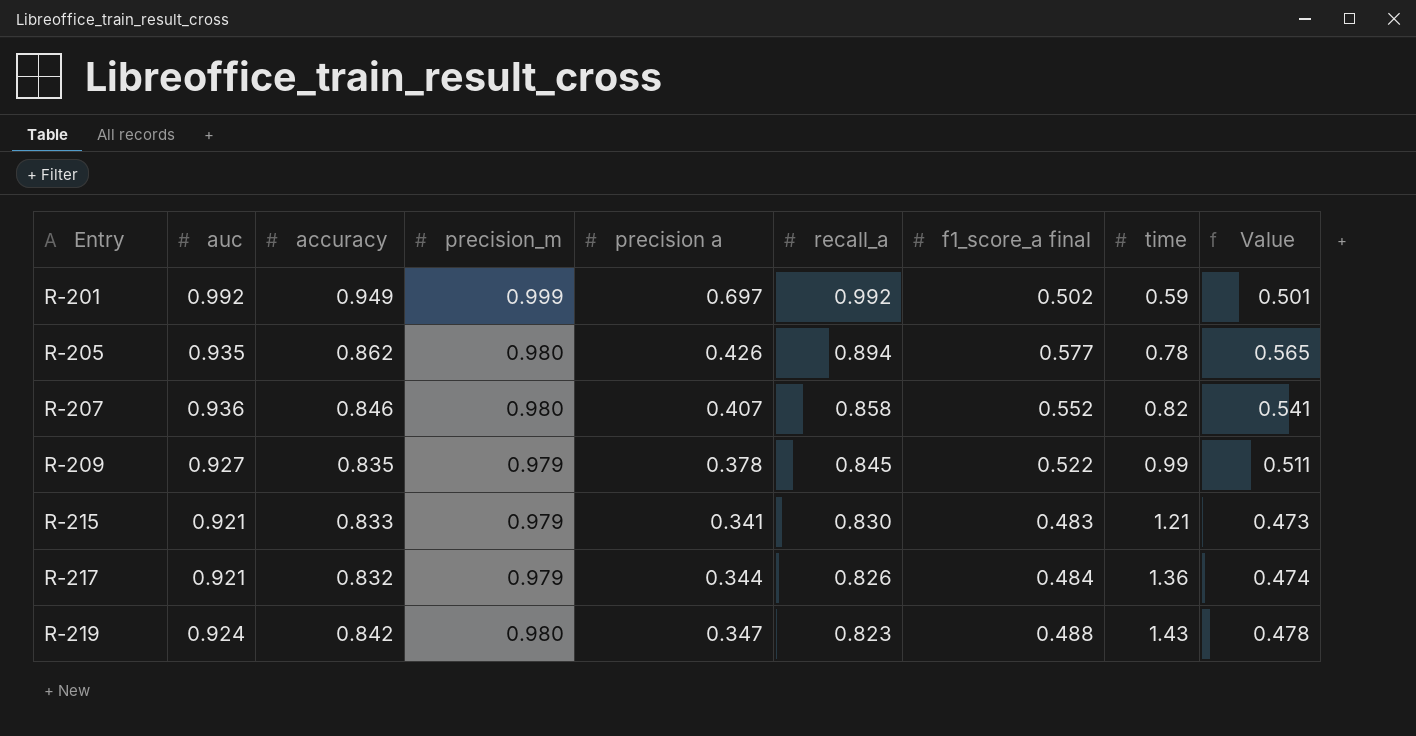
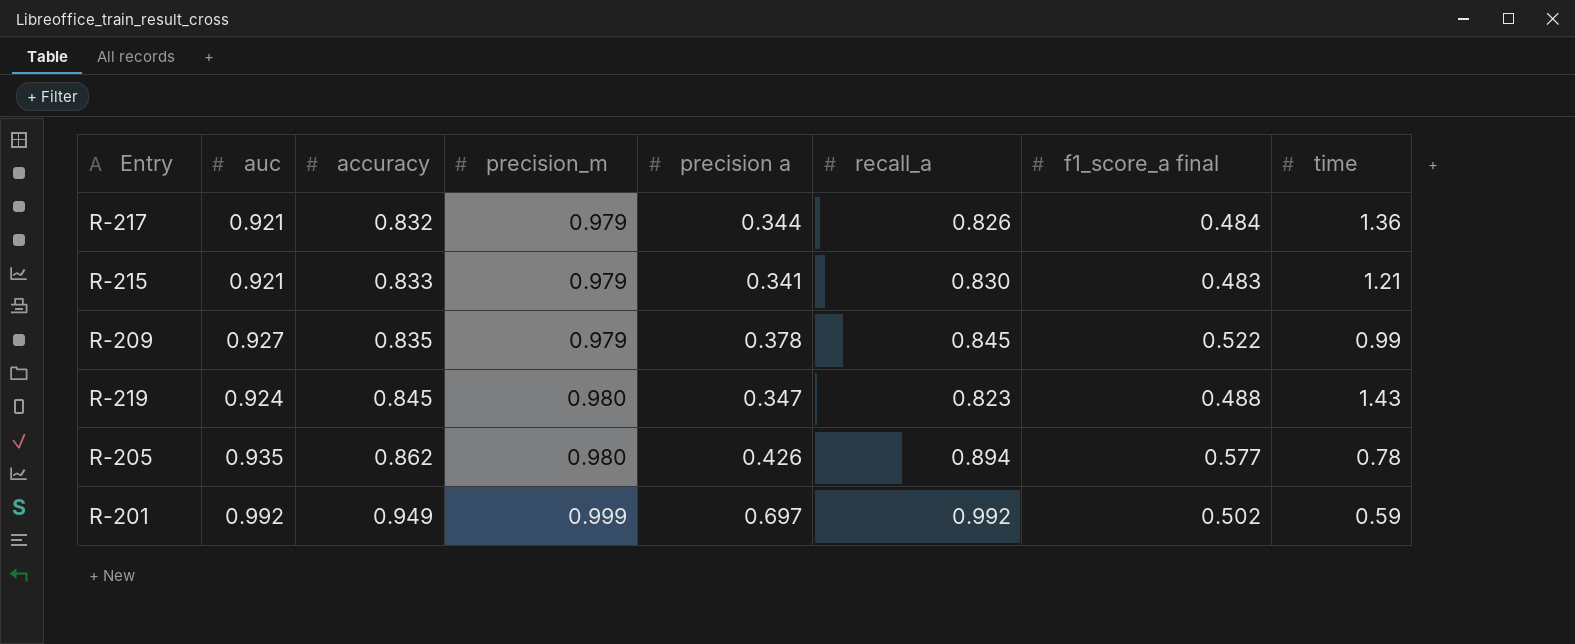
row order: Entry ascending -> accuracy ascending
column Value | formula: [precision_m] * [f1_score_a final] -> none
row R-207: 0.936 | 0.846 | 0.980 | 0.407 | 0.858 | 0.552 | 0.82 | 0.541 -> none
R-219 | accuracy: 0.842 -> 0.845

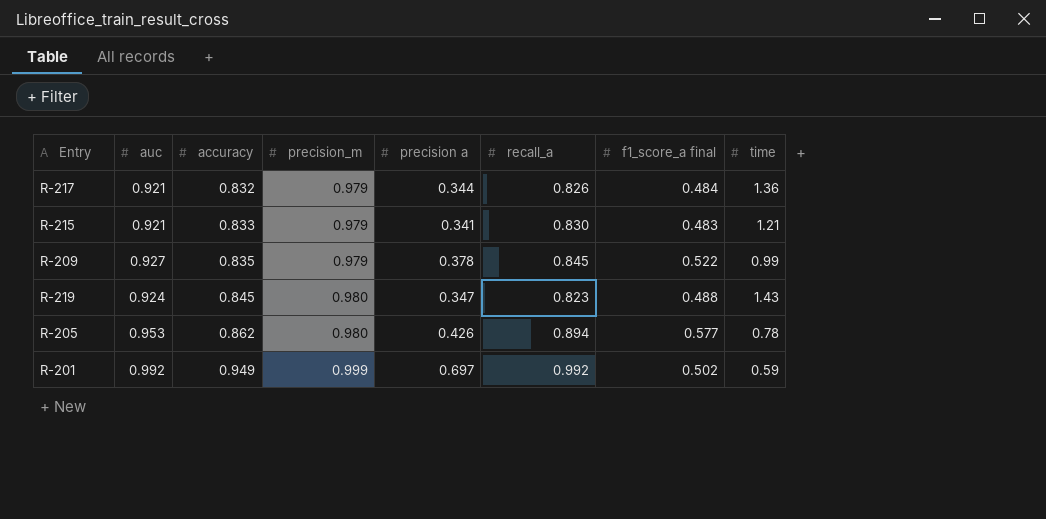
R-205 | auc: 0.935 -> 0.953

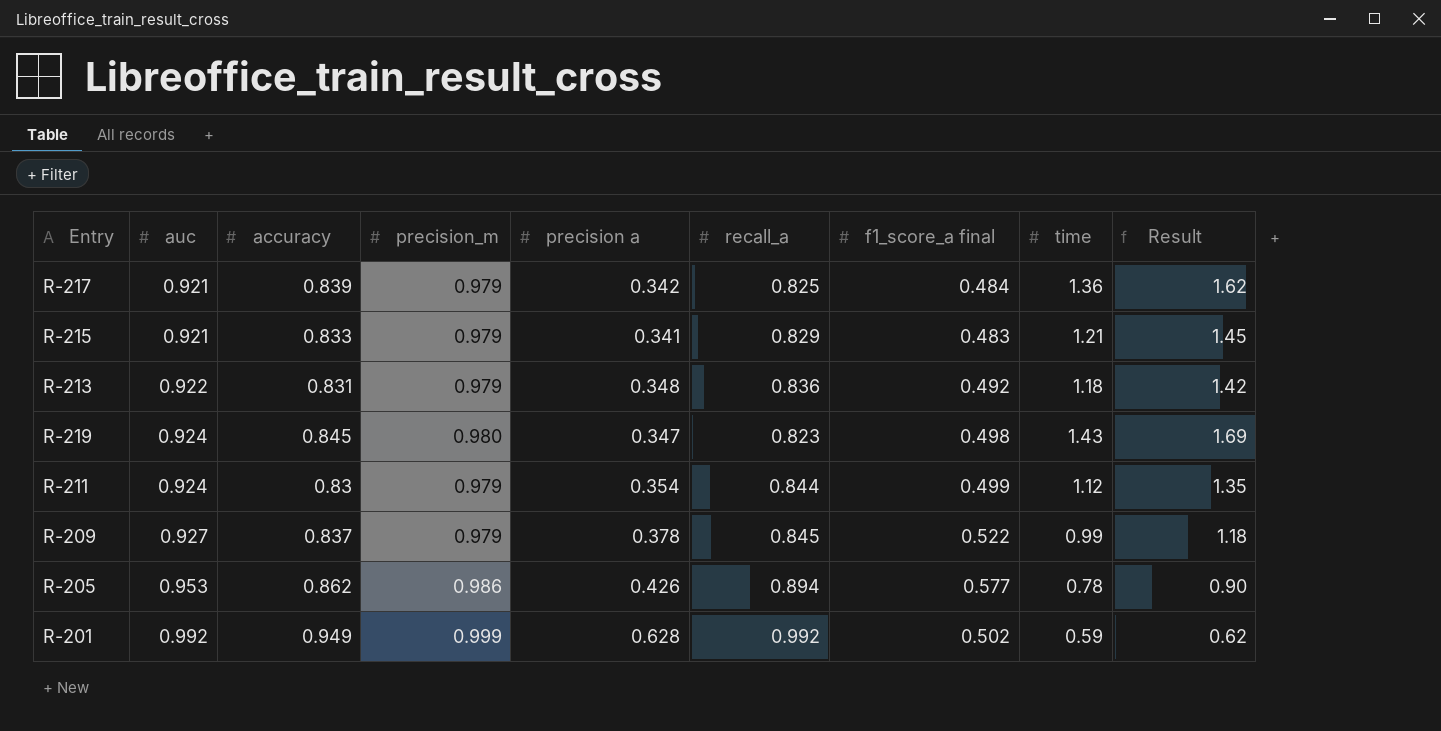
row order: accuracy ascending -> auc ascending
column Result | formula: none -> [time] / [accuracy]
R-217 | accuracy: 0.832 -> 0.839
R-217 | precision a: 0.344 -> 0.342
R-217 | recall_a: 0.826 -> 0.825
R-215 | recall_a: 0.830 -> 0.829
row R-213: none -> 0.922 | 0.831 | 0.979 | 0.348 | 0.836 | 0.492 | 1.18 | 1.42
R-219 | f1_score_a final: 0.488 -> 0.498
row R-211: none -> 0.924 | 0.83 | 0.979 | 0.354 | 0.844 | 0.499 | 1.12 | 1.35
R-209 | accuracy: 0.835 -> 0.837
R-205 | precision_m: 0.980 -> 0.986
R-201 | precision a: 0.697 -> 0.628

